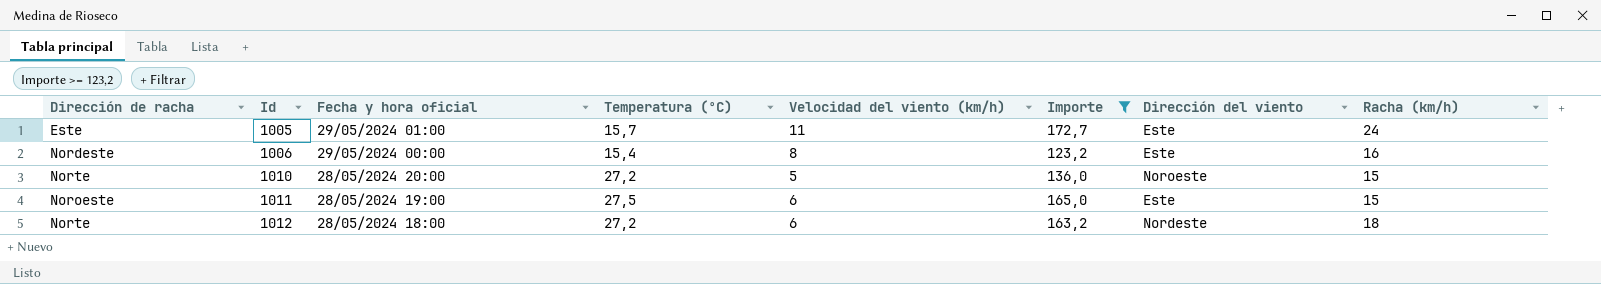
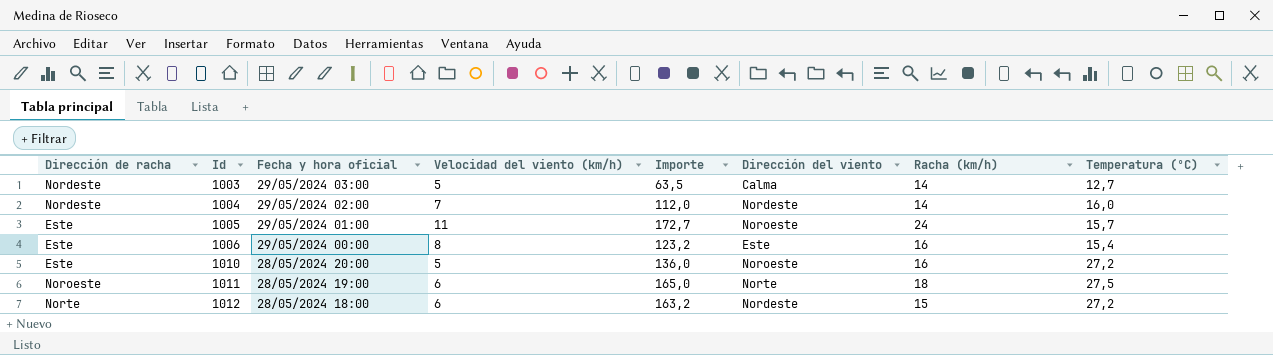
filter: Importe >= 123,2 -> none
column Temperatura (ºC) | position: 4 -> 8
1005 | Dirección del viento: Este -> Noroeste
1006 | Dirección de racha: Nordeste -> Este
1010 | Dirección de racha: Norte -> Este
1010 | Racha (km/h): 15 -> 16
1011 | Dirección del viento: Este -> Norte
1011 | Racha (km/h): 15 -> 18
1012 | Racha (km/h): 18 -> 15

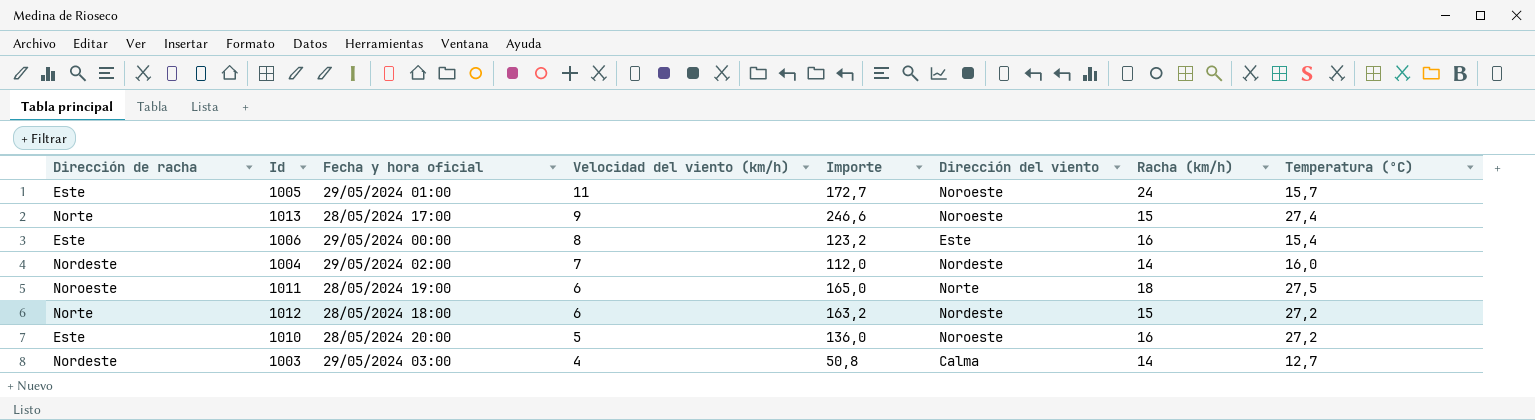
row order: Id ascending -> Velocidad del viento (km/h) descending
row 1013: none -> Norte | 28/05/2024 17:00 | 9 | 246,6 | Noroeste | 15 | 27,4
1003 | Velocidad del viento (km/h): 5 -> 4
1003 | Importe: 63,5 -> 50,8

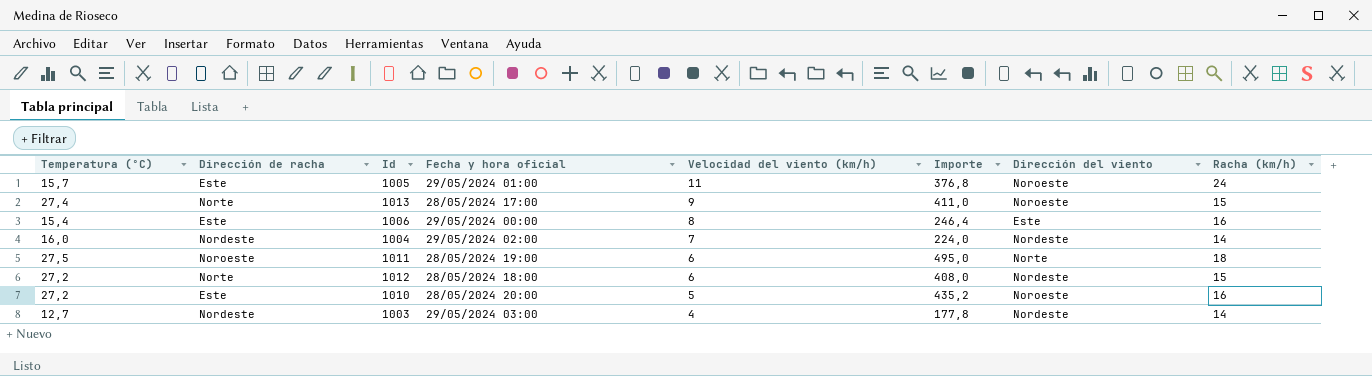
column Temperatura (ºC) | position: 8 -> 1
column Importe | formula: [Velocidad del viento (km/h)] * [Temperatura (ºC)] -> [Temperatura (ºC)] * [Racha (km/h)]
1003 | Dirección del viento: Calma -> Nordeste

